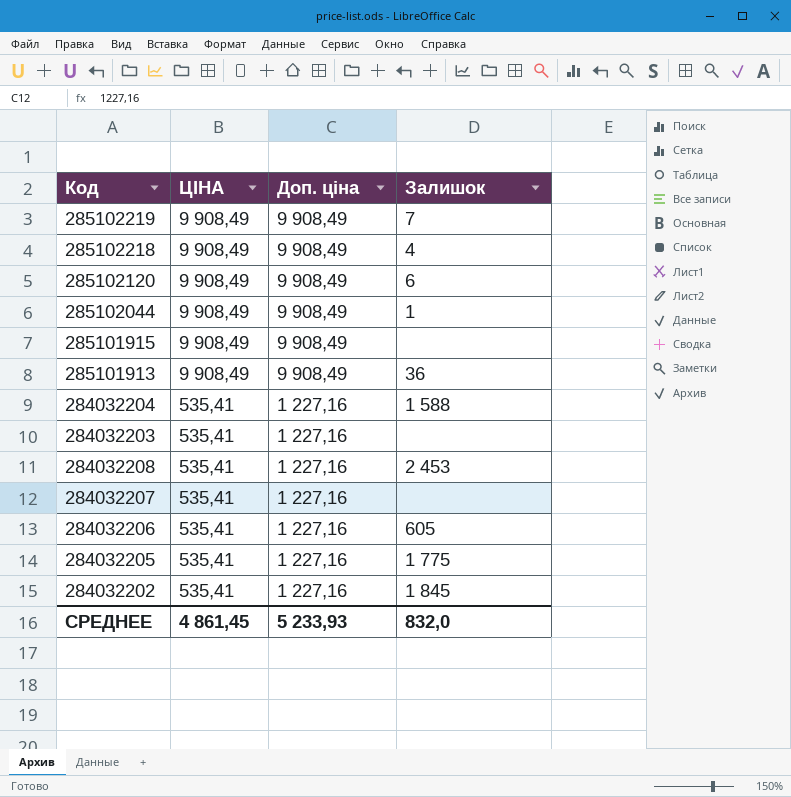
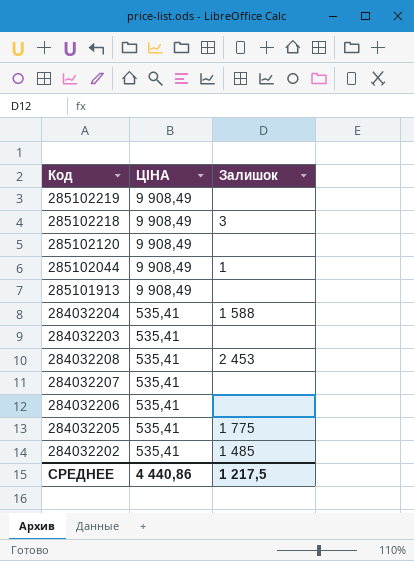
column Доп. ціна | position: 3 -> none
row 285101915: 9 908,49 | 9 908,49 | none -> none
285102219 | Залишок: 7 -> none
285102218 | Залишок: 4 -> 3
285102120 | Залишок: 6 -> none
285101913 | Залишок: 36 -> none
284032206 | Залишок: 605 -> none
284032202 | Залишок: 1 845 -> 1 485
СРЕДНЕЕ | ЦІНА: 4 861,45 -> 4 440,86
СРЕДНЕЕ | Залишок: 832,0 -> 1 217,5

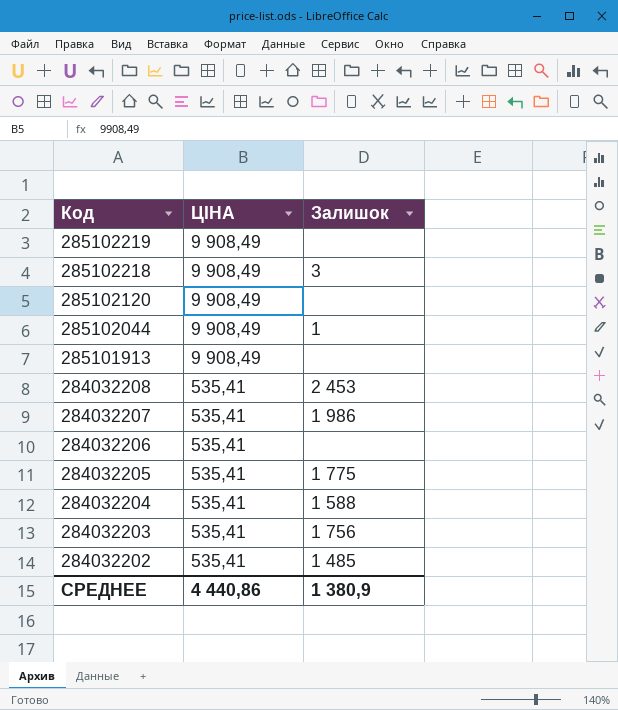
row order: ЦІНА descending -> Код descending
284032207 | Залишок: none -> 1 986
284032203 | Залишок: none -> 1 756
СРЕДНЕЕ | Залишок: 1 217,5 -> 1 380,9

